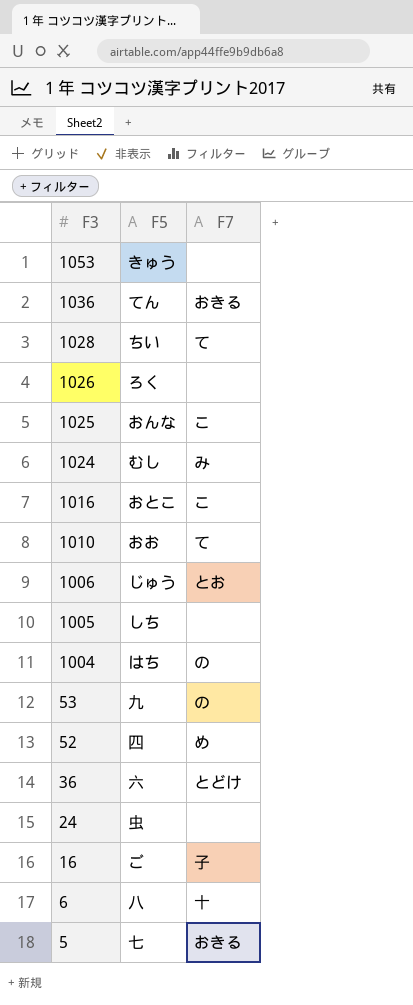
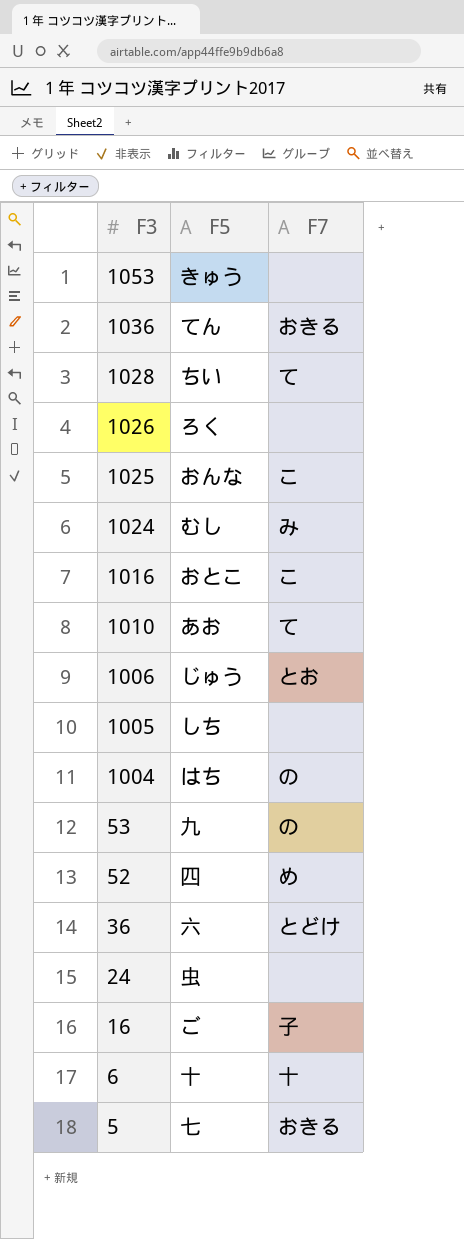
1010 | F5: おお -> あお
6 | F5: 八 -> 十

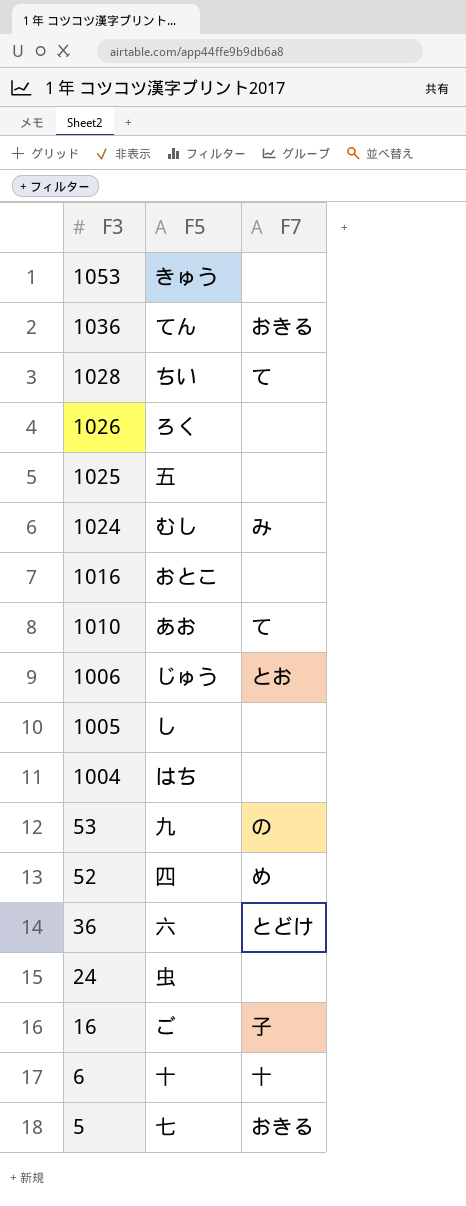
1025 | F5: おんな -> 五
1025 | F7: こ -> none
1016 | F7: こ -> none
1005 | F5: しち -> し
1004 | F7: の -> none

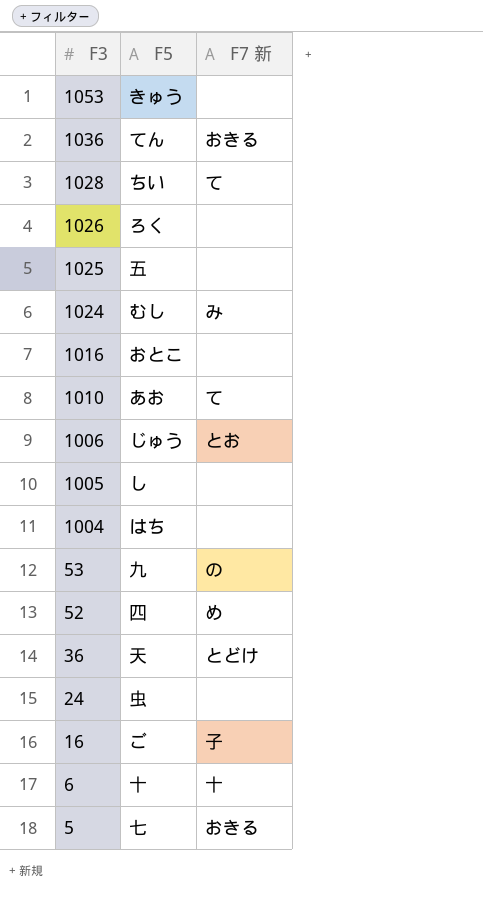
column name: F7 -> F7 新
36 | F5: 六 -> 天

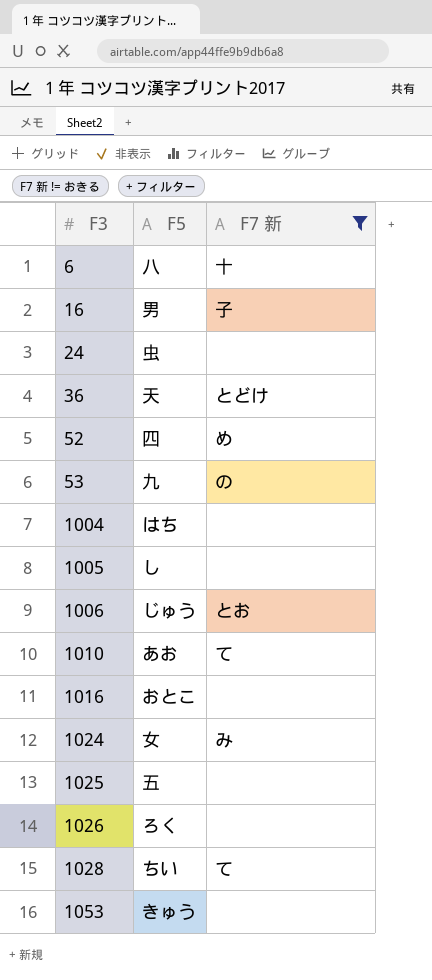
filter: none -> F7 新 != おきる
row order: F3 descending -> F3 ascending
6 | F5: 十 -> 八
16 | F5: ご -> 男
1024 | F5: むし -> 女

